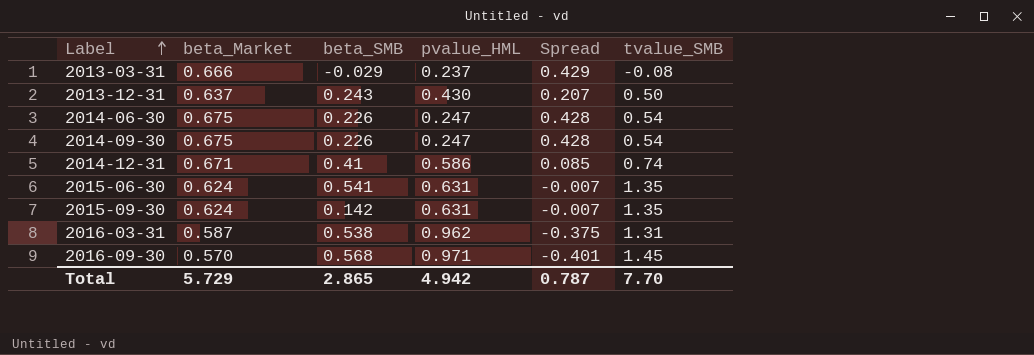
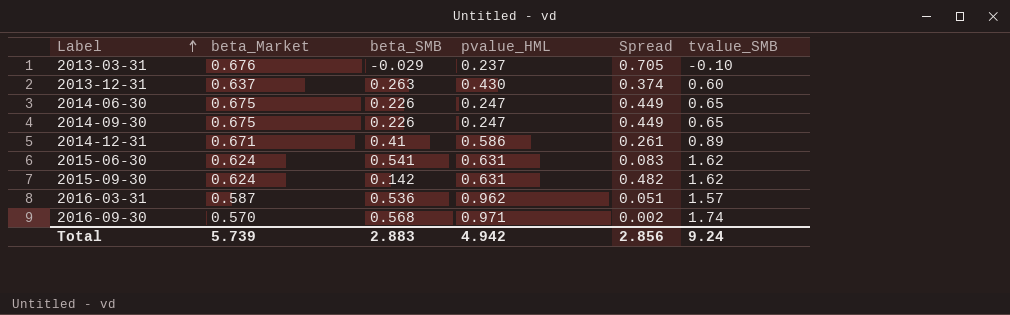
column Spread | formula: [beta_Market] - [pvalue_HML] -> [beta_Market] - [beta_SMB]
2013-03-31 | beta_Market: 0.666 -> 0.676
2013-03-31 | tvalue_SMB: -0.08 -> -0.10
2013-12-31 | beta_SMB: 0.243 -> 0.263
2013-12-31 | tvalue_SMB: 0.50 -> 0.60
2014-06-30 | tvalue_SMB: 0.54 -> 0.65
2014-09-30 | tvalue_SMB: 0.54 -> 0.65
2014-12-31 | tvalue_SMB: 0.74 -> 0.89
2015-06-30 | tvalue_SMB: 1.35 -> 1.62
2015-09-30 | tvalue_SMB: 1.35 -> 1.62
2016-03-31 | beta_SMB: 0.538 -> 0.536
2016-03-31 | tvalue_SMB: 1.31 -> 1.57
2016-09-30 | tvalue_SMB: 1.45 -> 1.74
Total | beta_Market: 5.729 -> 5.739
Total | beta_SMB: 2.865 -> 2.883
Total | Spread: 0.787 -> 2.856
Total | tvalue_SMB: 7.70 -> 9.24

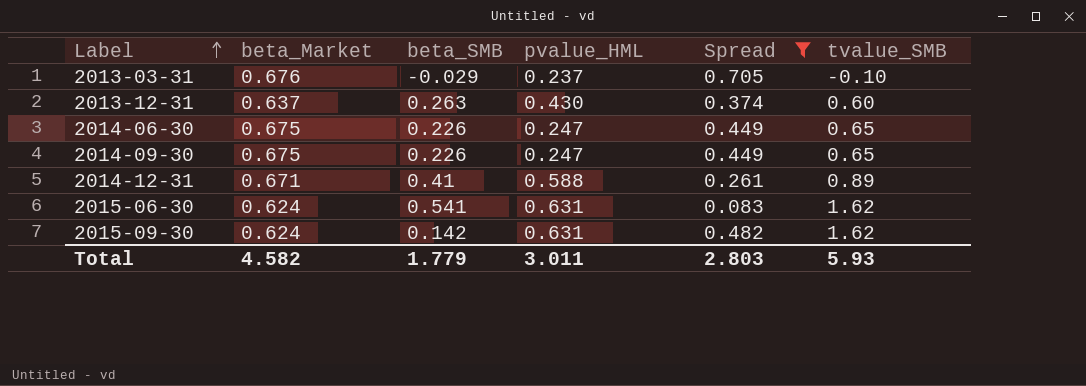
filter: none -> Spread >= 0.083
2014-12-31 | pvalue_HML: 0.586 -> 0.588
Total | beta_Market: 5.739 -> 4.582
Total | beta_SMB: 2.883 -> 1.779
Total | pvalue_HML: 4.942 -> 3.011
Total | Spread: 2.856 -> 2.803
Total | tvalue_SMB: 9.24 -> 5.93

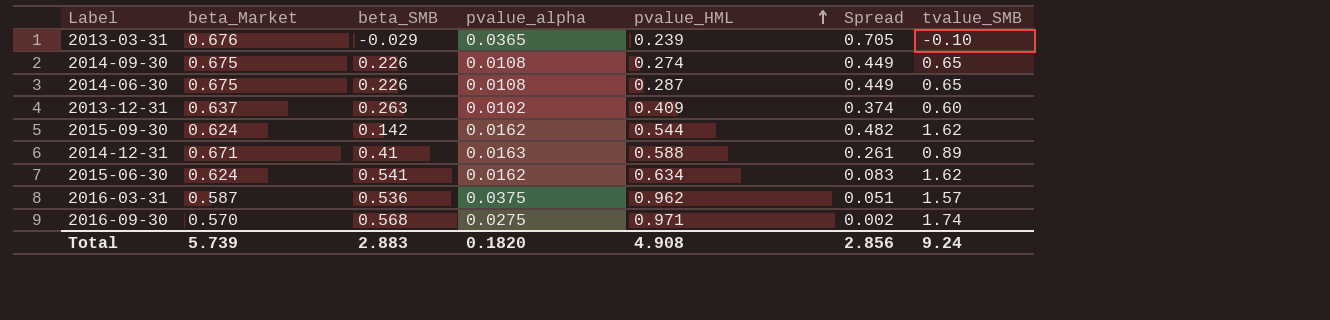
filter: Spread >= 0.083 -> none
row order: Label ascending -> pvalue_HML ascending
column pvalue_alpha | position: none -> 4
2013-03-31 | pvalue_HML: 0.237 -> 0.239
2014-09-30 | pvalue_HML: 0.247 -> 0.274
2014-06-30 | pvalue_HML: 0.247 -> 0.287
2013-12-31 | pvalue_HML: 0.430 -> 0.409
2015-09-30 | pvalue_HML: 0.631 -> 0.544
2015-06-30 | pvalue_HML: 0.631 -> 0.634
Total | beta_Market: 4.582 -> 5.739
Total | beta_SMB: 1.779 -> 2.883
Total | pvalue_HML: 3.011 -> 4.908
Total | Spread: 2.803 -> 2.856
Total | tvalue_SMB: 5.93 -> 9.24

